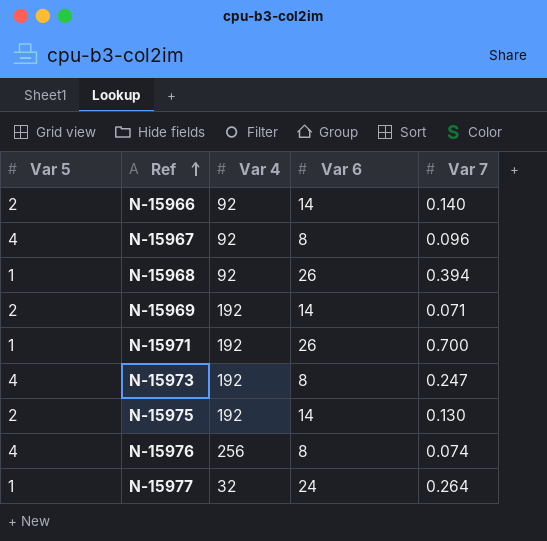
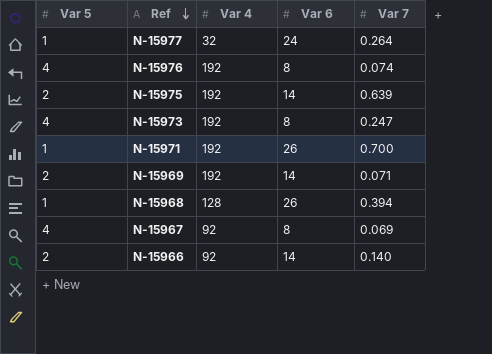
row order: Ref ascending -> Ref descending
N-15976 | Var 4: 256 -> 192
N-15975 | Var 7: 0.130 -> 0.639
N-15968 | Var 4: 92 -> 128
N-15967 | Var 7: 0.096 -> 0.069

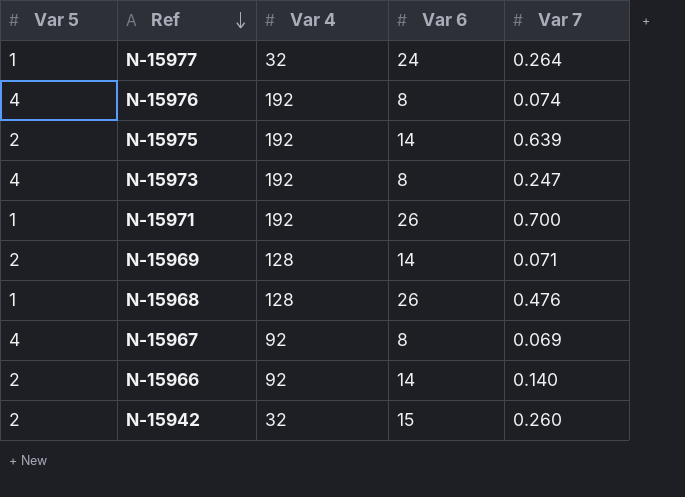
N-15969 | Var 4: 192 -> 128
N-15968 | Var 7: 0.394 -> 0.476
row N-15942: none -> 2 | 32 | 15 | 0.260

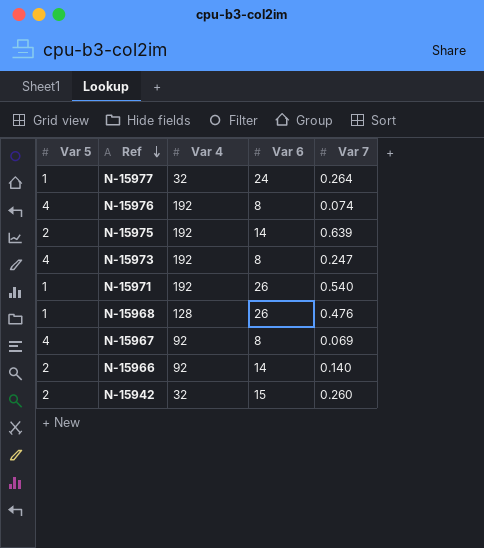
row N-15969: 2 | 128 | 14 | 0.071 -> none
N-15971 | Var 7: 0.700 -> 0.540

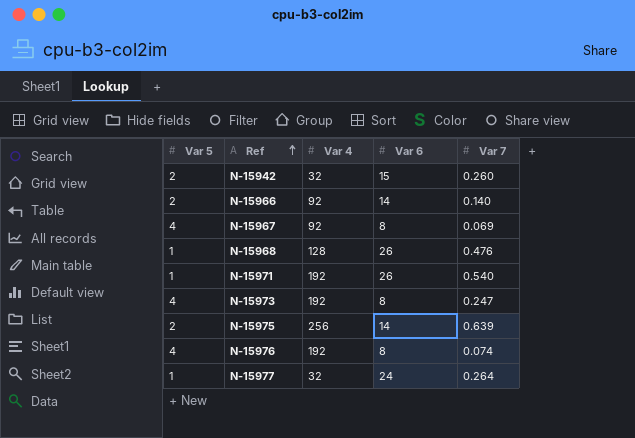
row order: Ref descending -> Ref ascending
N-15975 | Var 4: 192 -> 256

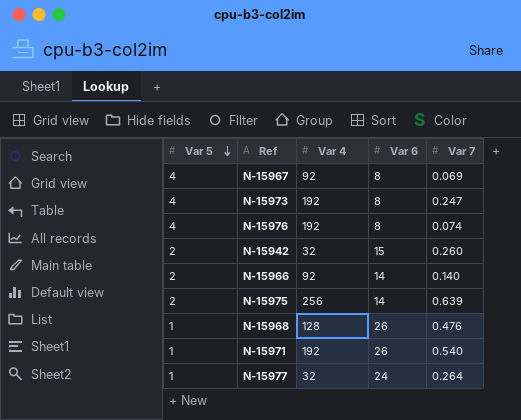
row order: Ref ascending -> Var 5 descending

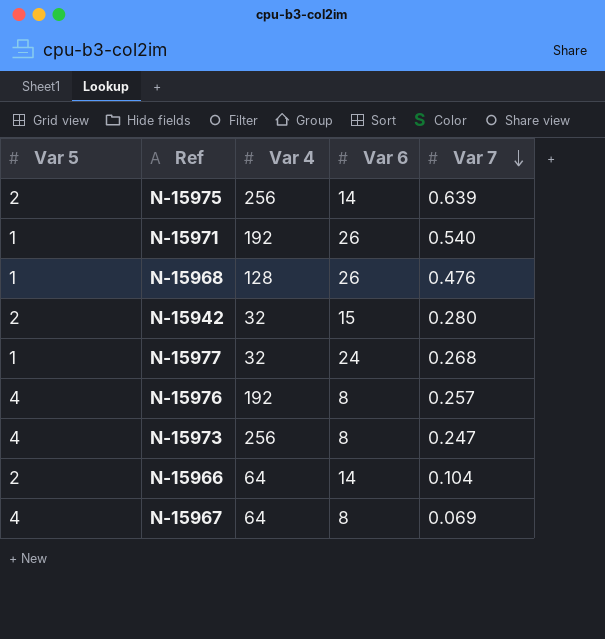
row order: Var 5 descending -> Var 7 descending
N-15942 | Var 7: 0.260 -> 0.280
N-15977 | Var 7: 0.264 -> 0.268
N-15976 | Var 7: 0.074 -> 0.257
N-15973 | Var 4: 192 -> 256
N-15966 | Var 4: 92 -> 64
N-15966 | Var 7: 0.140 -> 0.104
N-15967 | Var 4: 92 -> 64

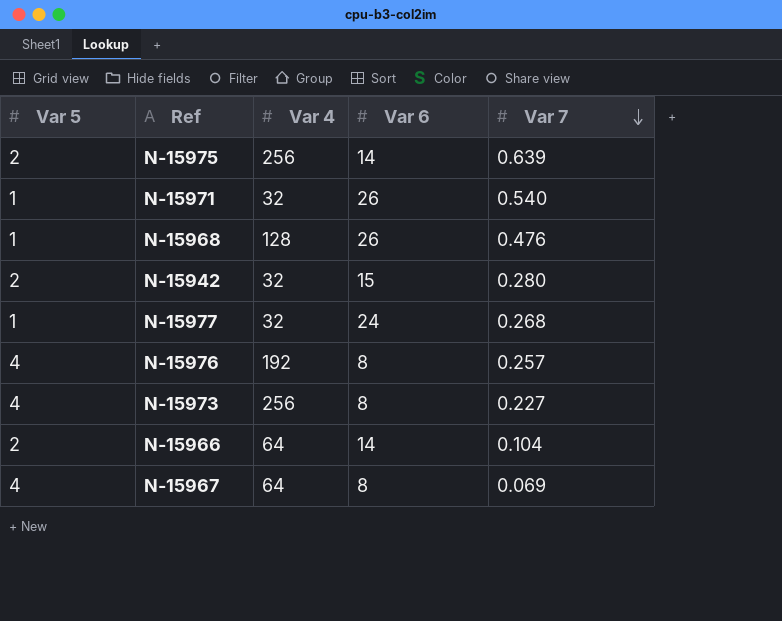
N-15971 | Var 4: 192 -> 32
N-15973 | Var 7: 0.247 -> 0.227

